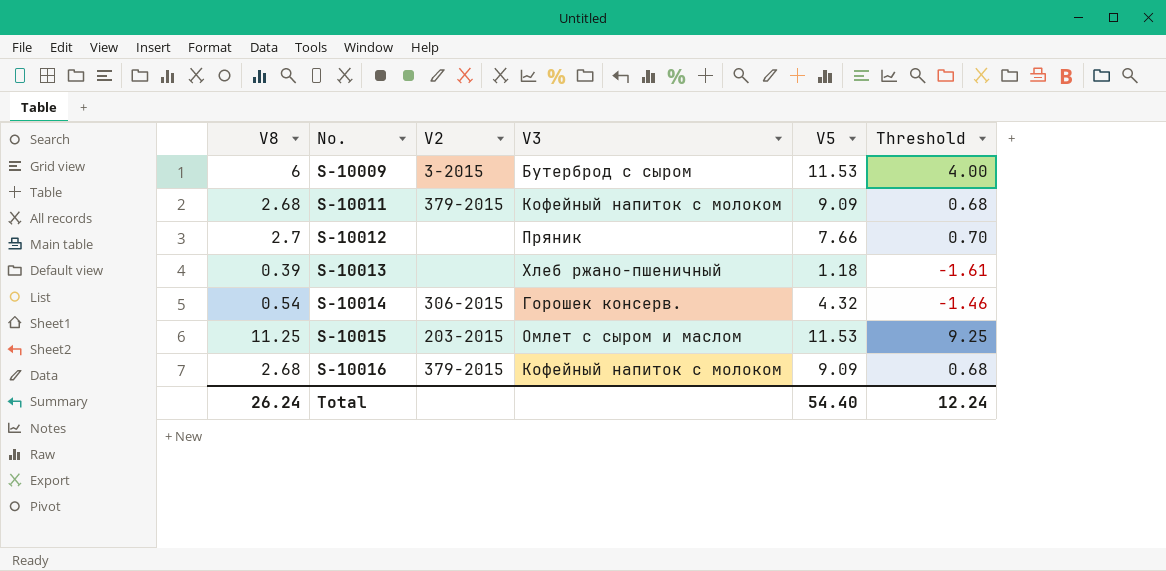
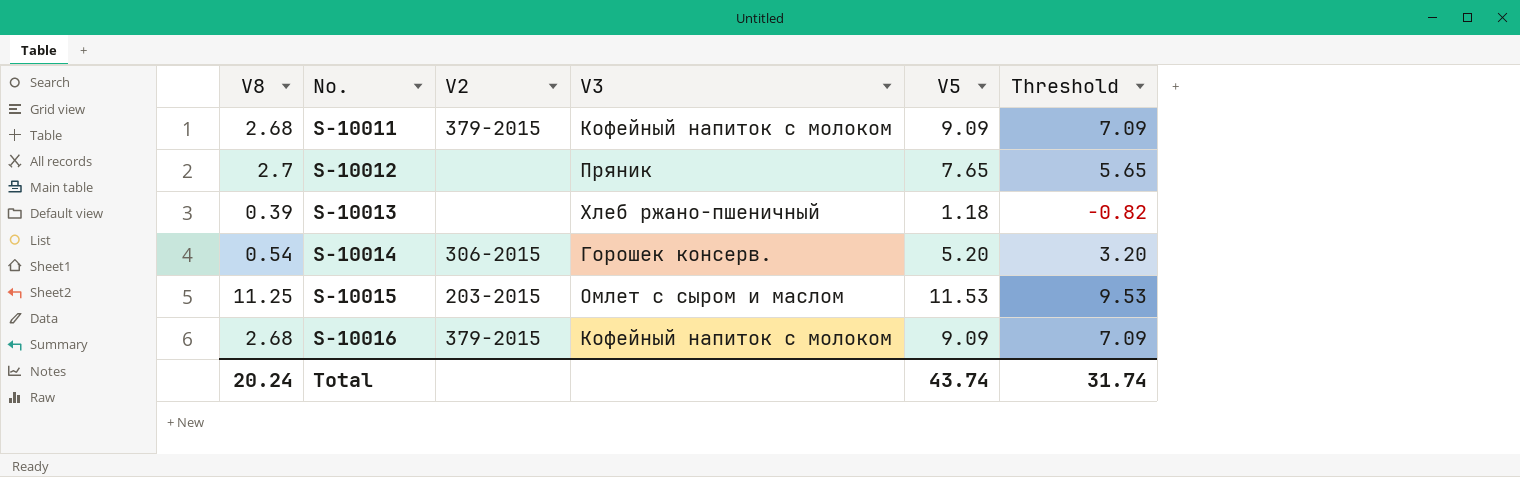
column Threshold | formula: [V8] - 2 -> [V5] - 2
row S-10009: 6 | 3-2015 | Бутерброд с сыром | 11.53 | 4.00 -> none
S-10012 | V5: 7.66 -> 7.65
S-10014 | V5: 4.32 -> 5.20
Total | V8: 26.24 -> 20.24
Total | V5: 54.40 -> 43.74
Total | Threshold: 12.24 -> 31.74

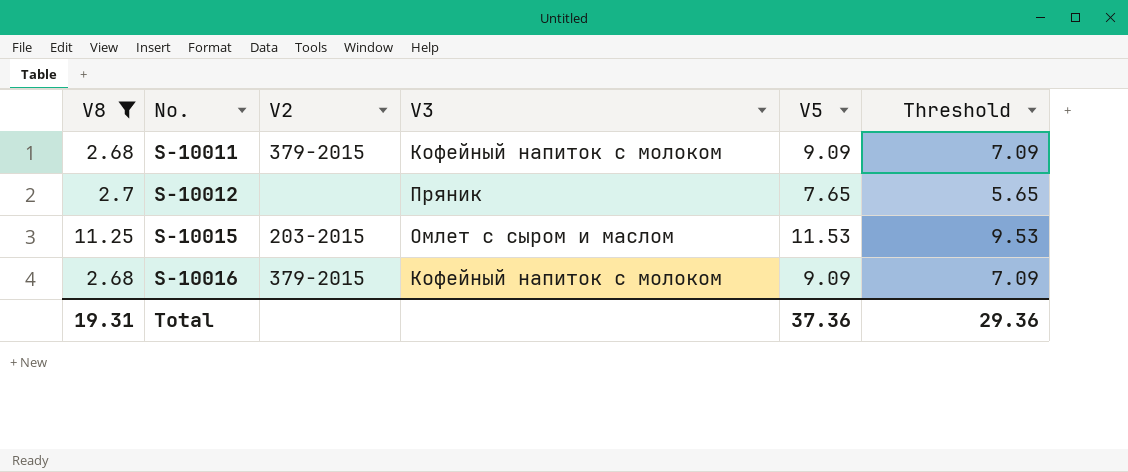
filter: none -> V8 >= 2.68
Total | V8: 20.24 -> 19.31
Total | V5: 43.74 -> 37.36
Total | Threshold: 31.74 -> 29.36

